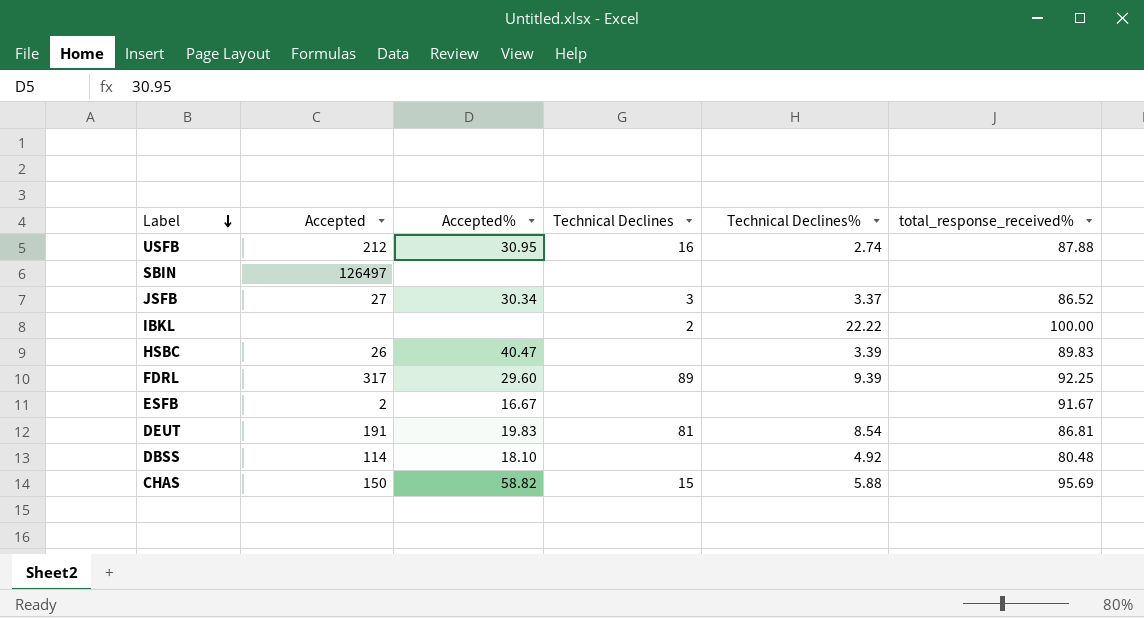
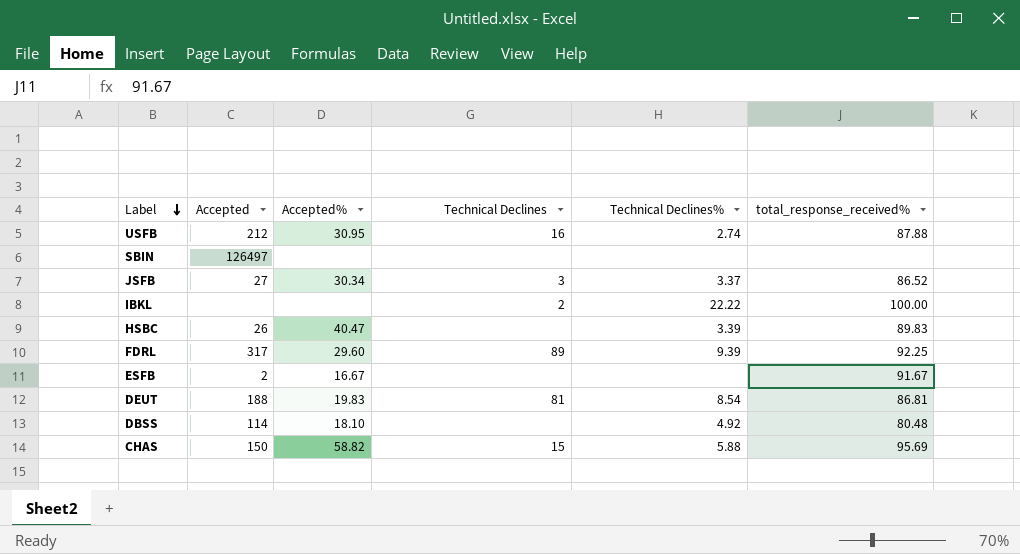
DEUT | Accepted: 191 -> 188

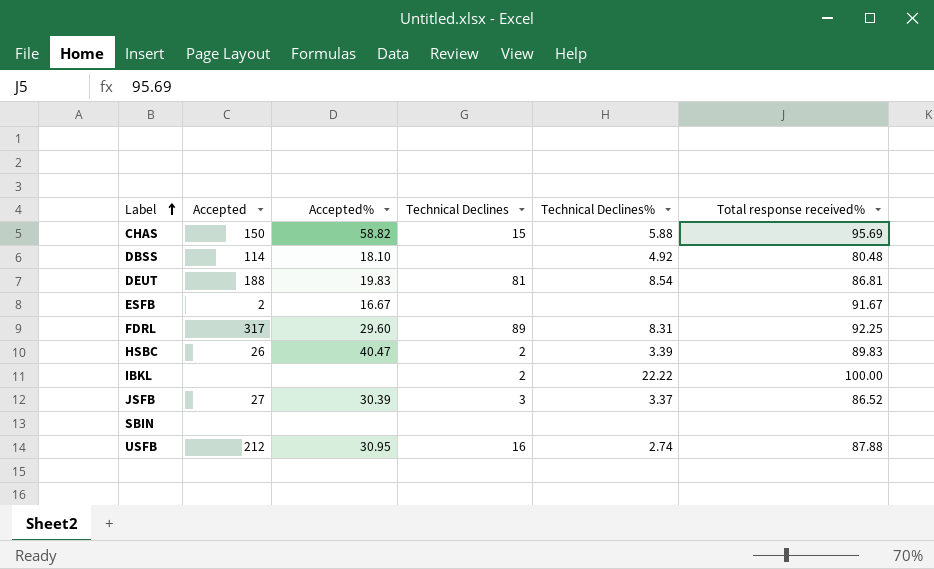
row order: Label descending -> Label ascending
column name: total_response_received% -> Total response received%
FDRL | Technical Declines%: 9.39 -> 8.31
HSBC | Technical Declines: none -> 2
JSFB | Accepted%: 30.34 -> 30.39
SBIN | Accepted: 126497 -> none

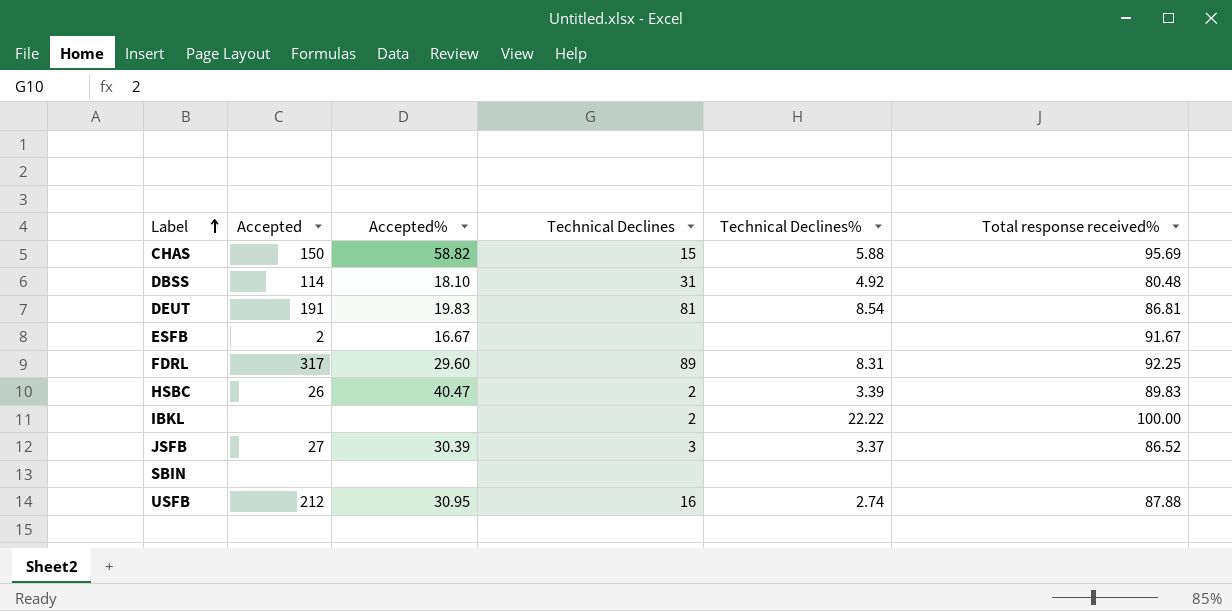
DBSS | Technical Declines: none -> 31
DEUT | Accepted: 188 -> 191

